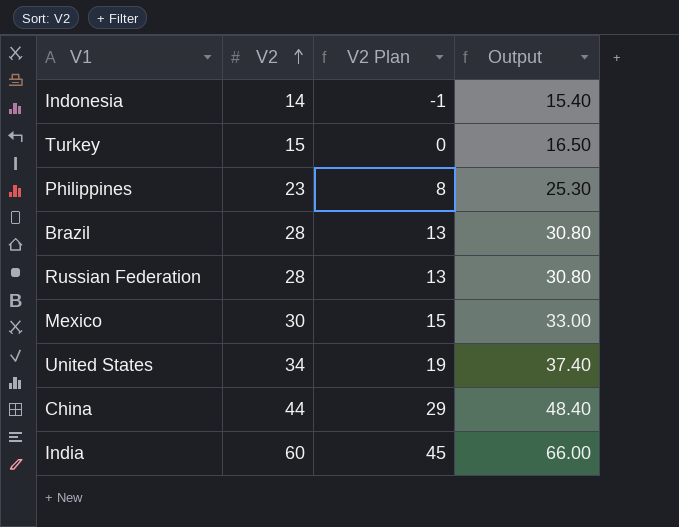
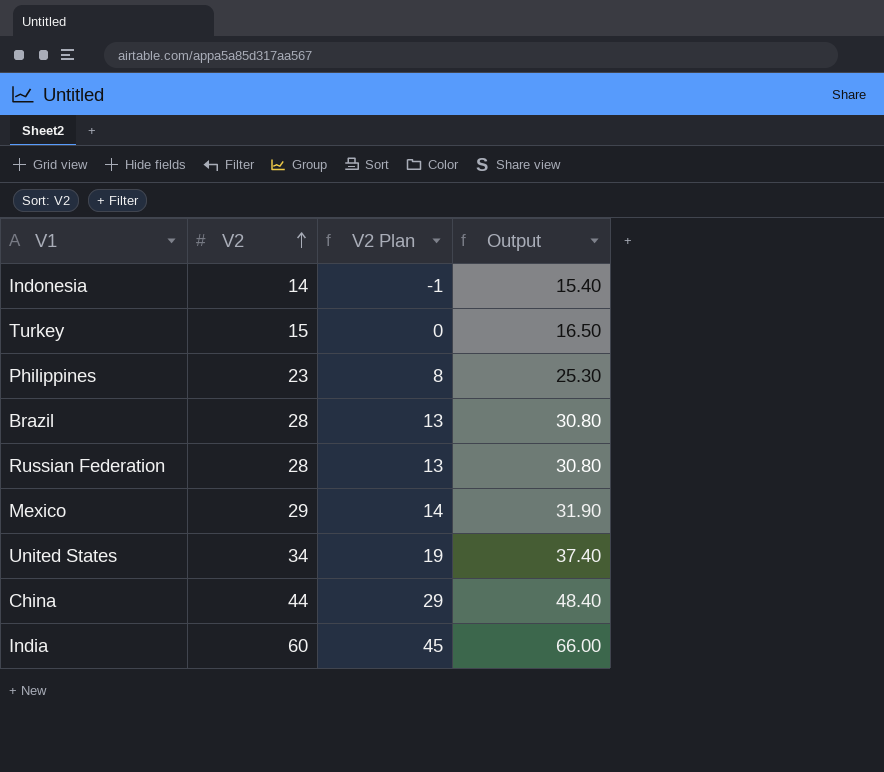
Mexico | V2: 30 -> 29
Mexico | V2 Plan: 15 -> 14
Mexico | Output: 33.00 -> 31.90

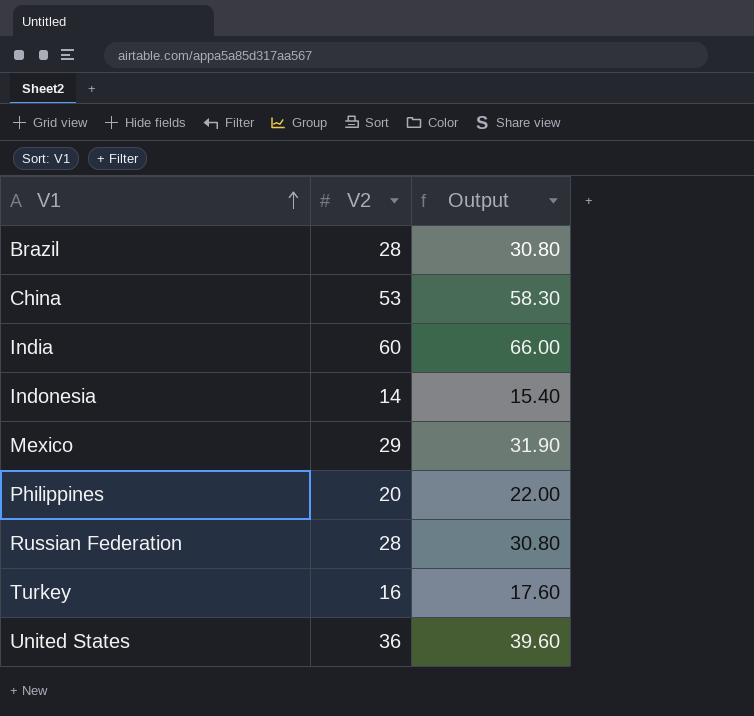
row order: V2 ascending -> V1 ascending
column V2 Plan | formula: [V2] - 15 -> none
China | V2: 44 -> 53
China | Output: 48.40 -> 58.30
Philippines | V2: 23 -> 20
Philippines | Output: 25.30 -> 22.00
Turkey | V2: 15 -> 16
Turkey | Output: 16.50 -> 17.60
United States | V2: 34 -> 36
United States | Output: 37.40 -> 39.60

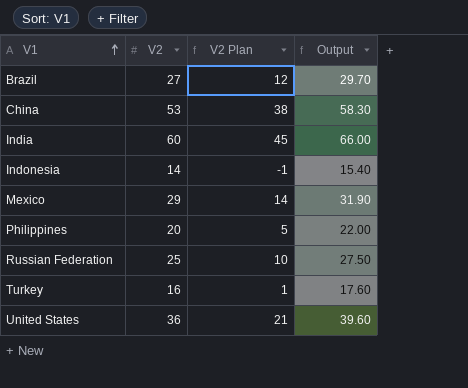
column V2 Plan | formula: none -> [V2] - 15
Brazil | V2: 28 -> 27
Brazil | Output: 30.80 -> 29.70
Russian Federation | V2: 28 -> 25
Russian Federation | Output: 30.80 -> 27.50

